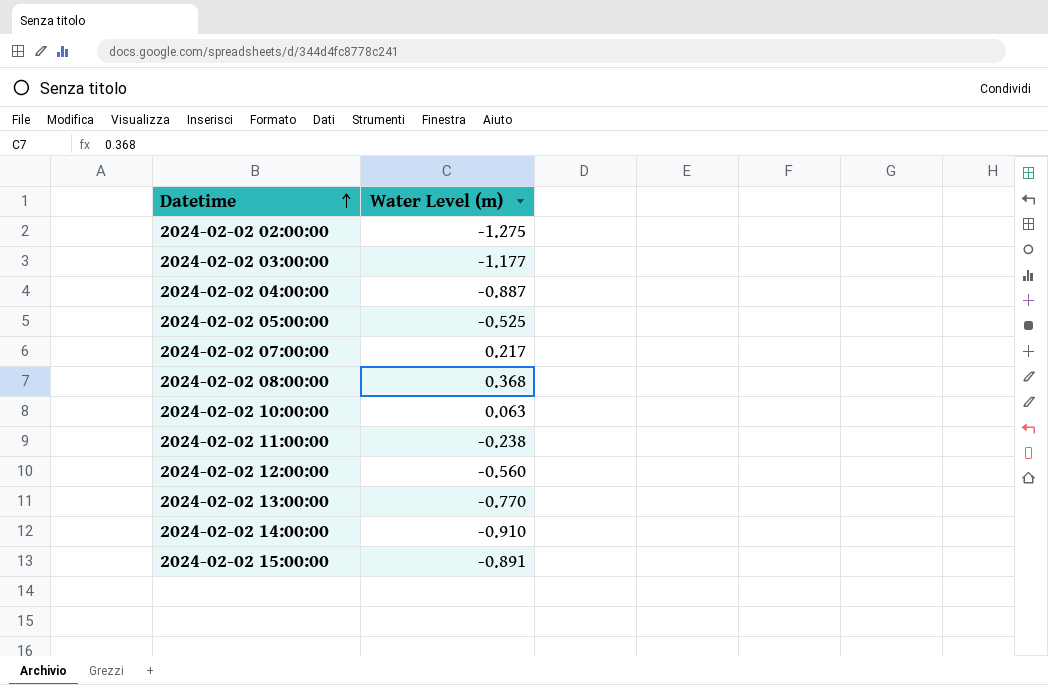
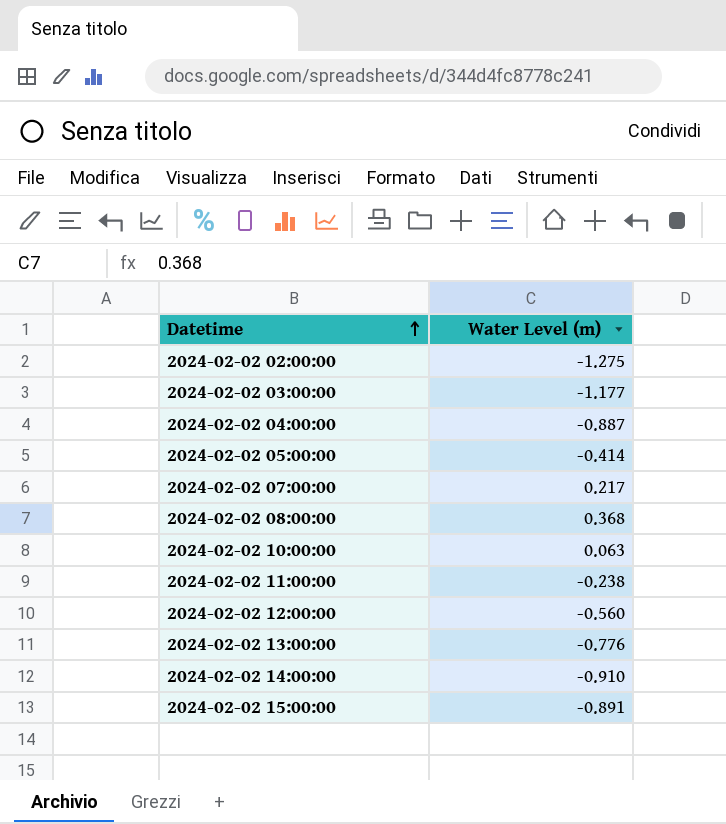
2024-02-02 05:00:00 | Water Level (m): -0.525 -> -0.414
2024-02-02 13:00:00 | Water Level (m): -0.770 -> -0.776

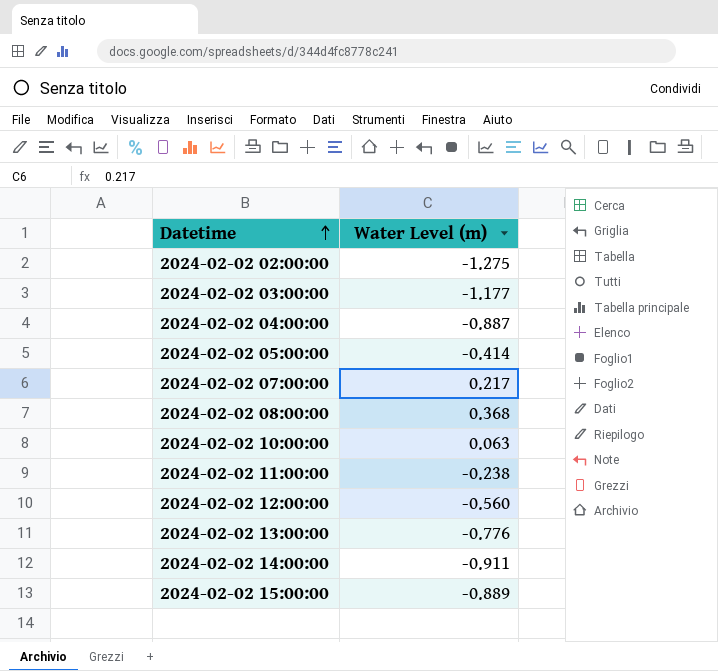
2024-02-02 14:00:00 | Water Level (m): -0.910 -> -0.911
2024-02-02 15:00:00 | Water Level (m): -0.891 -> -0.889

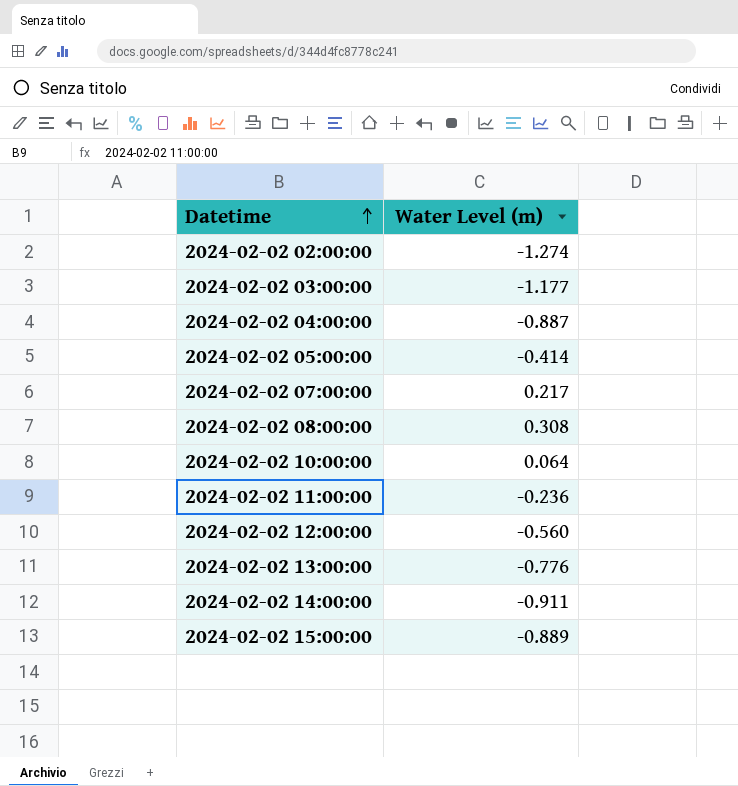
2024-02-02 02:00:00 | Water Level (m): -1.275 -> -1.274
2024-02-02 08:00:00 | Water Level (m): 0.368 -> 0.308
2024-02-02 10:00:00 | Water Level (m): 0.063 -> 0.064
2024-02-02 11:00:00 | Water Level (m): -0.238 -> -0.236

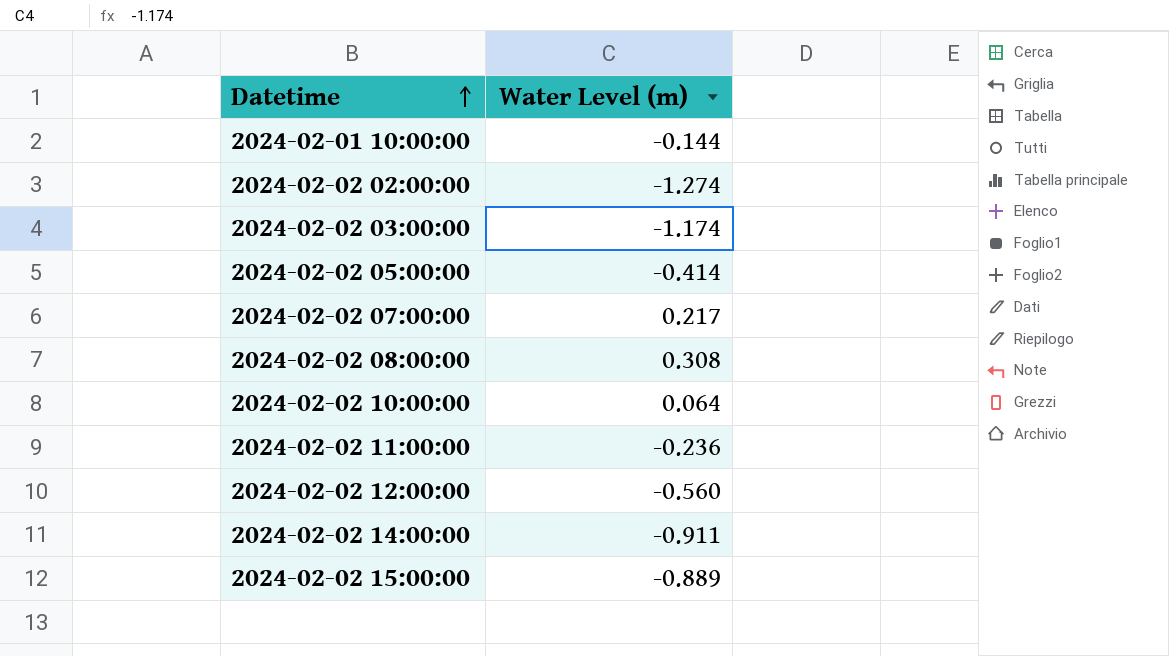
row 2024-02-02 04:00:00: -0.887 -> none
row 2024-02-02 13:00:00: -0.776 -> none
row 2024-02-01 10:00:00: none -> -0.144
2024-02-02 03:00:00 | Water Level (m): -1.177 -> -1.174

